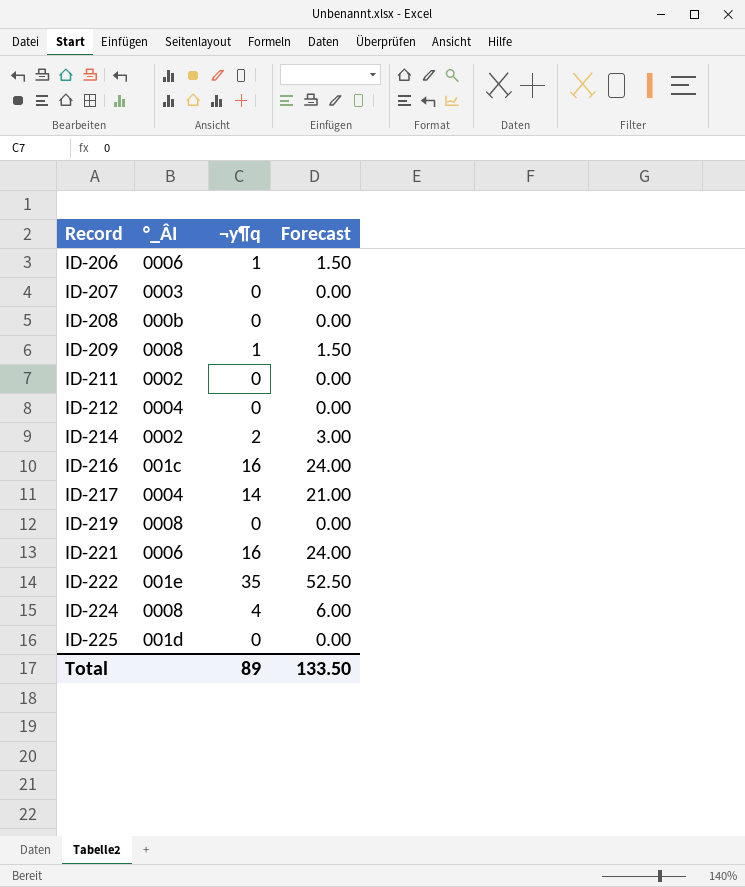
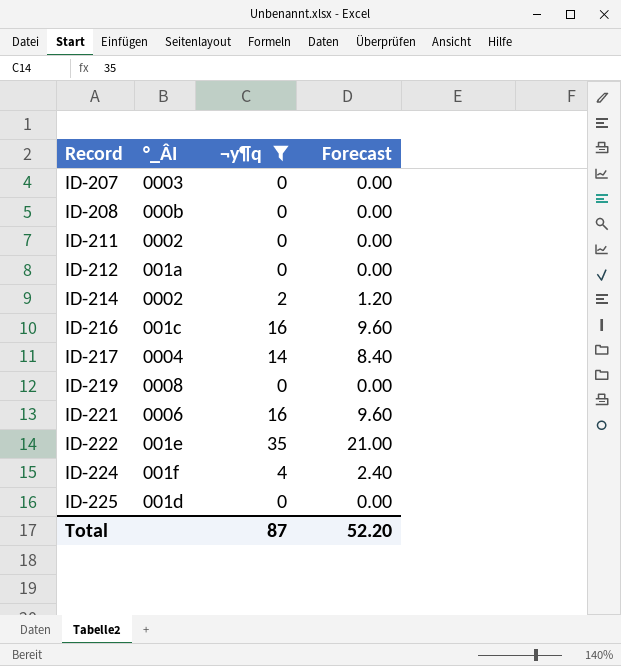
filter: none -> ¬y¶q != 1
column Forecast | formula: [¬y¶q] * 1.5 -> [¬y¶q] * 0.6
ID-212 | °_ÂI: 0004 -> 001a
ID-224 | °_ÂI: 0008 -> 001f
Total | ¬y¶q: 89 -> 87
Total | Forecast: 133.50 -> 52.20

